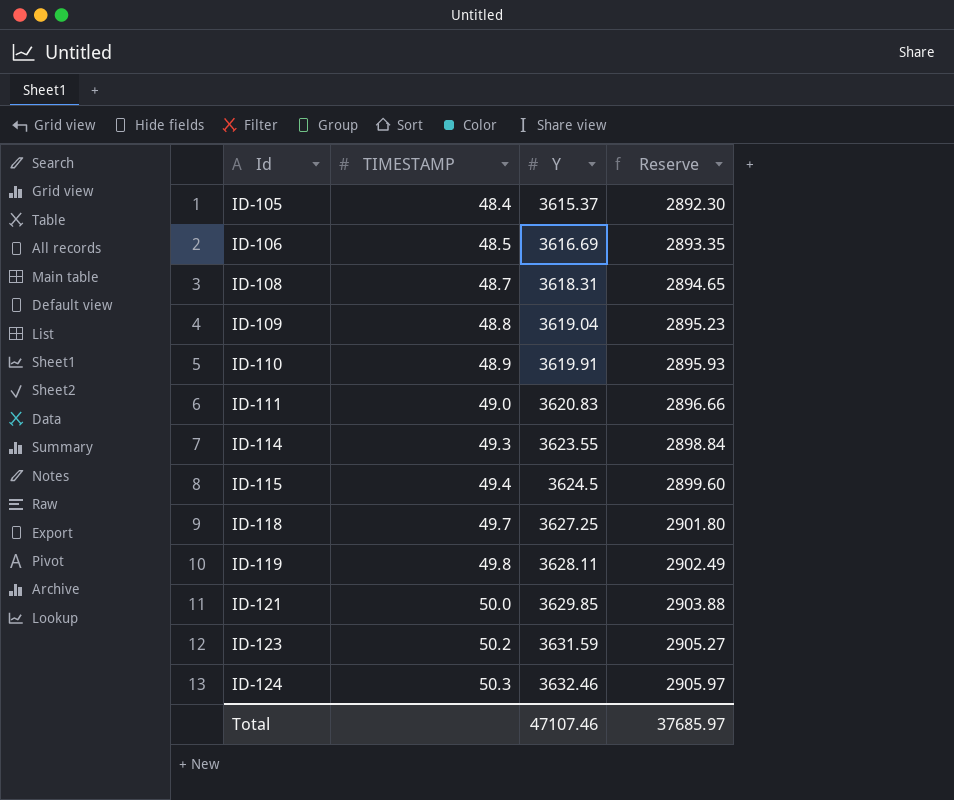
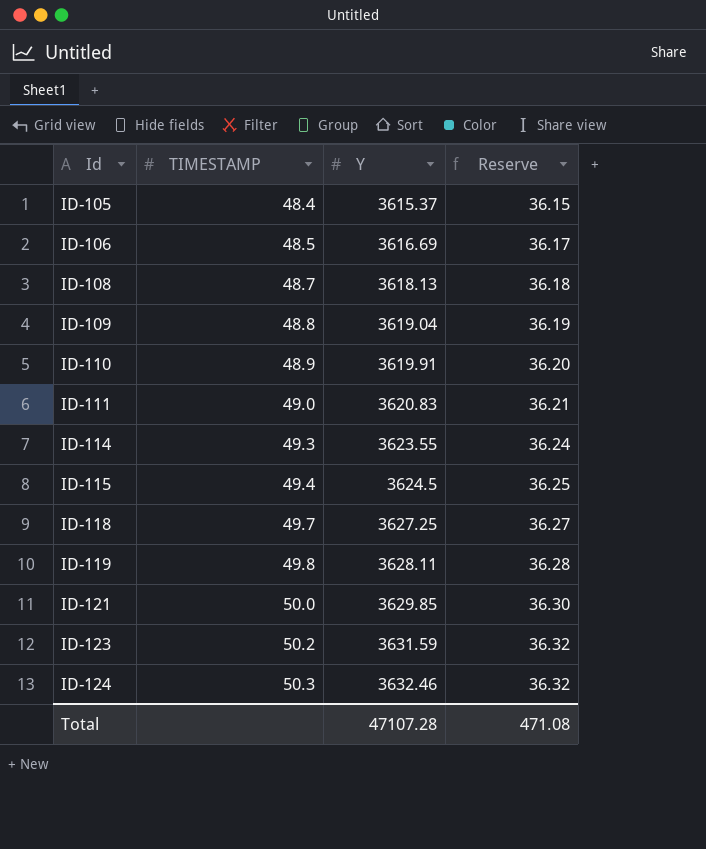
column Reserve | formula: [Y] * 0.8 -> [Y] * 0.01
ID-108 | Y: 3618.31 -> 3618.13
Total | Y: 47107.46 -> 47107.28
Total | Reserve: 37685.97 -> 471.08

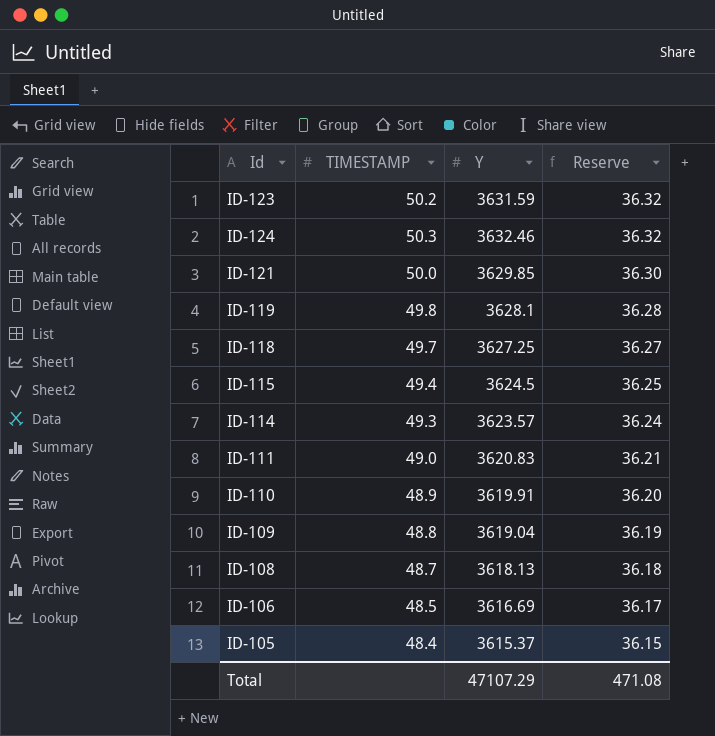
row order: Id ascending -> Reserve descending
ID-119 | Y: 3628.11 -> 3628.1
ID-114 | Y: 3623.55 -> 3623.57
Total | Y: 47107.28 -> 47107.29

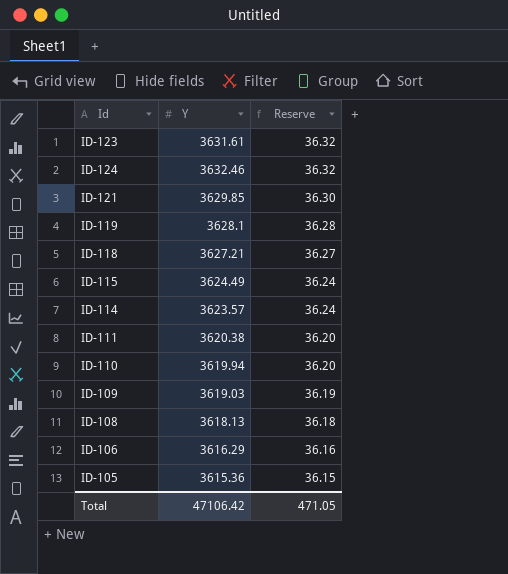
column TIMESTAMP | position: 2 -> none
ID-123 | Y: 3631.59 -> 3631.61
ID-118 | Y: 3627.25 -> 3627.21
ID-115 | Y: 3624.5 -> 3624.49
ID-115 | Reserve: 36.25 -> 36.24
ID-111 | Y: 3620.83 -> 3620.38
ID-111 | Reserve: 36.21 -> 36.20
ID-110 | Y: 3619.91 -> 3619.94
ID-109 | Y: 3619.04 -> 3619.03
ID-106 | Y: 3616.69 -> 3616.29
ID-106 | Reserve: 36.17 -> 36.16
ID-105 | Y: 3615.37 -> 3615.36
Total | Y: 47107.29 -> 47106.42
Total | Reserve: 471.08 -> 471.05

